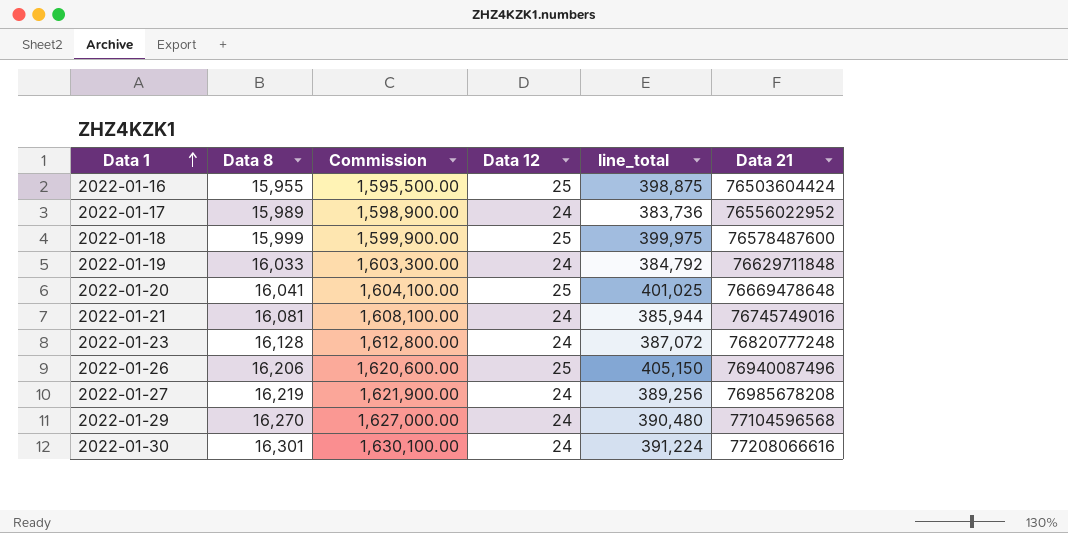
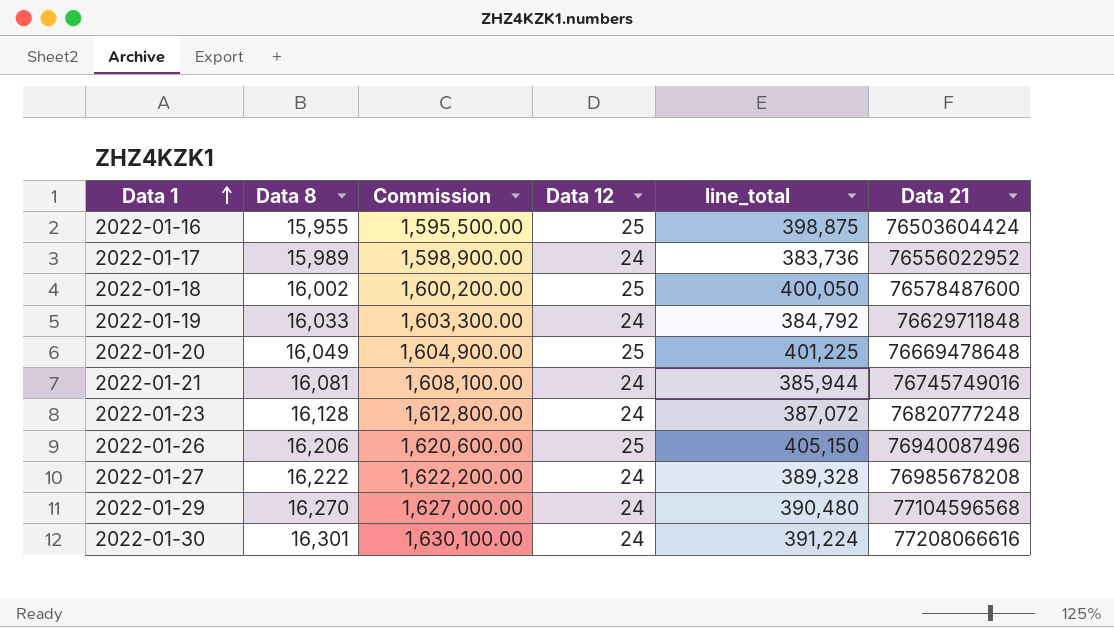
2022-01-18 | Data 8: 15,999 -> 16,002
2022-01-18 | Commission: 1,599,900.00 -> 1,600,200.00
2022-01-18 | line_total: 399,975 -> 400,050
2022-01-20 | Data 8: 16,041 -> 16,049
2022-01-20 | Commission: 1,604,100.00 -> 1,604,900.00
2022-01-20 | line_total: 401,025 -> 401,225
2022-01-27 | Data 8: 16,219 -> 16,222
2022-01-27 | Commission: 1,621,900.00 -> 1,622,200.00
2022-01-27 | line_total: 389,256 -> 389,328

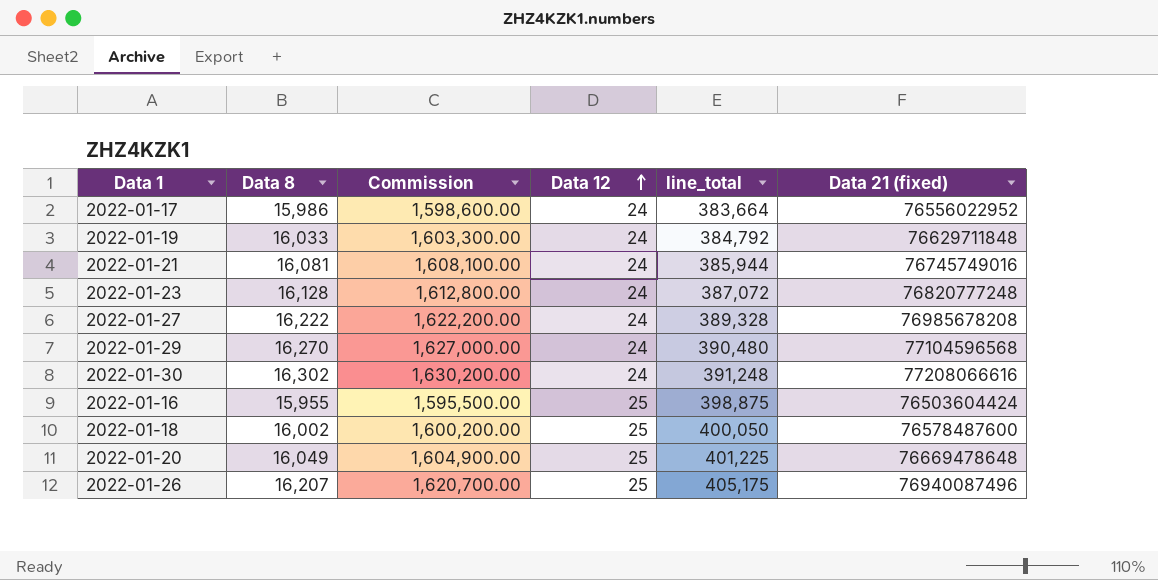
row order: Data 1 ascending -> Data 12 ascending
column name: Data 21 -> Data 21 (fixed)
2022-01-17 | Data 8: 15,989 -> 15,986
2022-01-17 | Commission: 1,598,900.00 -> 1,598,600.00
2022-01-17 | line_total: 383,736 -> 383,664
2022-01-30 | Data 8: 16,301 -> 16,302
2022-01-30 | Commission: 1,630,100.00 -> 1,630,200.00
2022-01-30 | line_total: 391,224 -> 391,248
2022-01-26 | Data 8: 16,206 -> 16,207
2022-01-26 | Commission: 1,620,600.00 -> 1,620,700.00
2022-01-26 | line_total: 405,150 -> 405,175

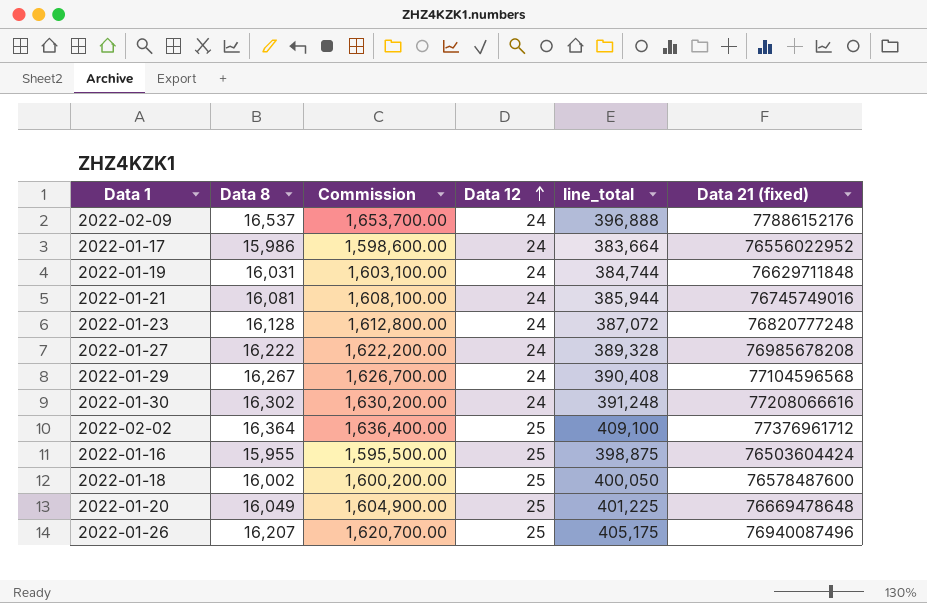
row 2022-02-09: none -> 16,537 | 1,653,700.00 | 24 | 396,888 | 77886152176
2022-01-19 | Data 8: 16,033 -> 16,031
2022-01-19 | Commission: 1,603,300.00 -> 1,603,100.00
2022-01-19 | line_total: 384,792 -> 384,744
2022-01-29 | Data 8: 16,270 -> 16,267
2022-01-29 | Commission: 1,627,000.00 -> 1,626,700.00
2022-01-29 | line_total: 390,480 -> 390,408
row 2022-02-02: none -> 16,364 | 1,636,400.00 | 25 | 409,100 | 77376961712

